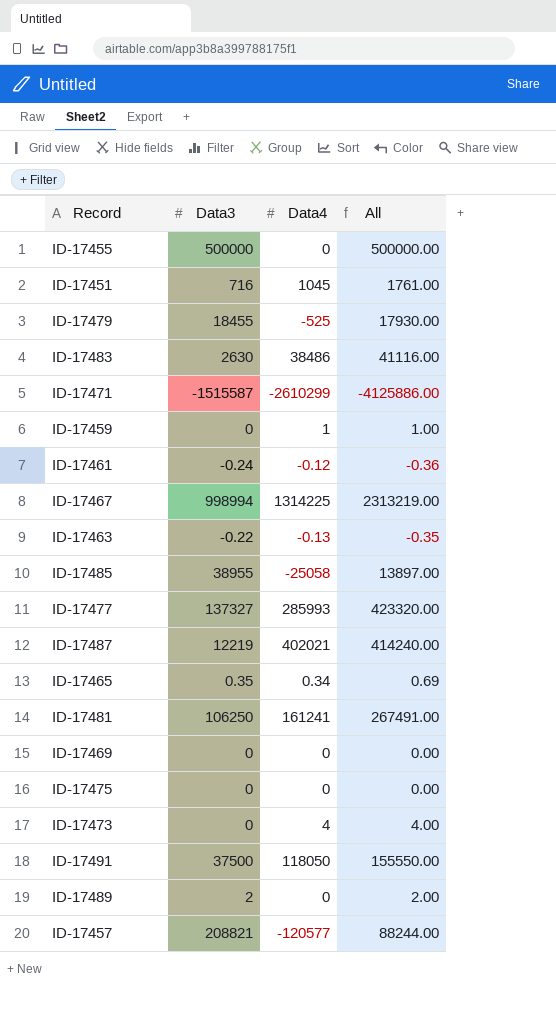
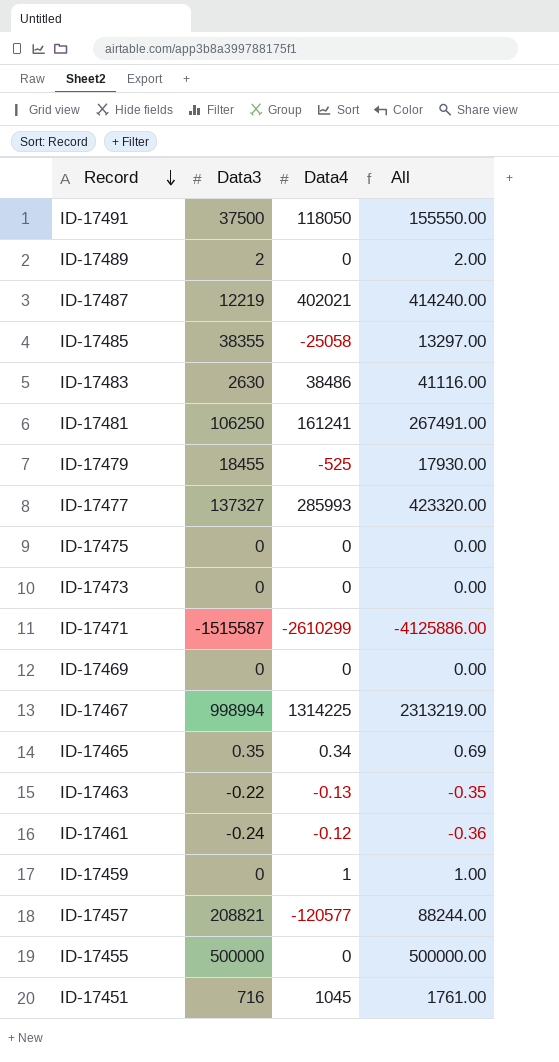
row order: none -> Record descending
ID-17485 | Data3: 38955 -> 38355
ID-17485 | All: 13897.00 -> 13297.00
ID-17473 | Data4: 4 -> 0
ID-17473 | All: 4.00 -> 0.00

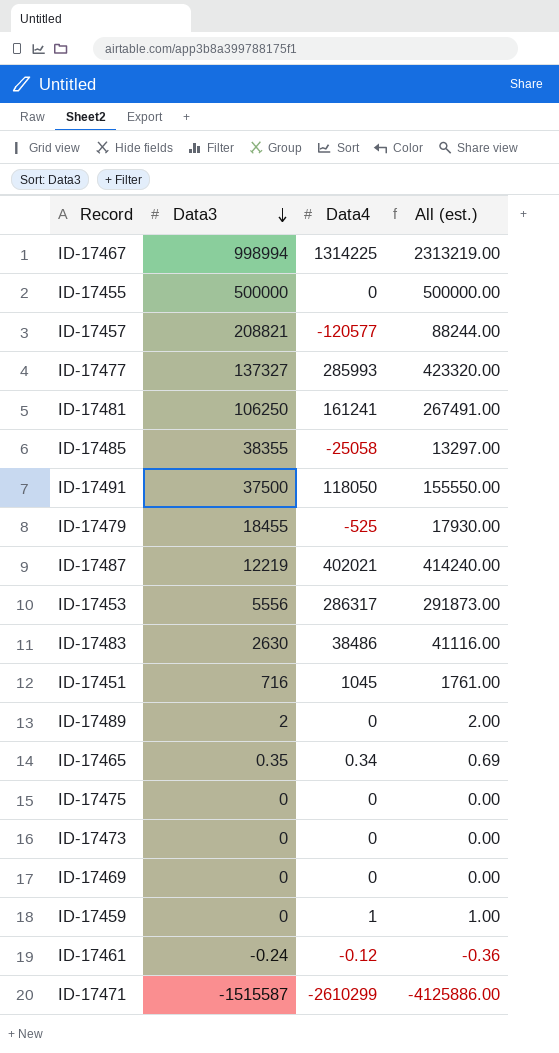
row order: Record descending -> Data3 descending
column name: All -> All (est.)
row ID-17463: -0.22 | -0.13 | -0.35 -> none
row ID-17453: none -> 5556 | 286317 | 291873.00

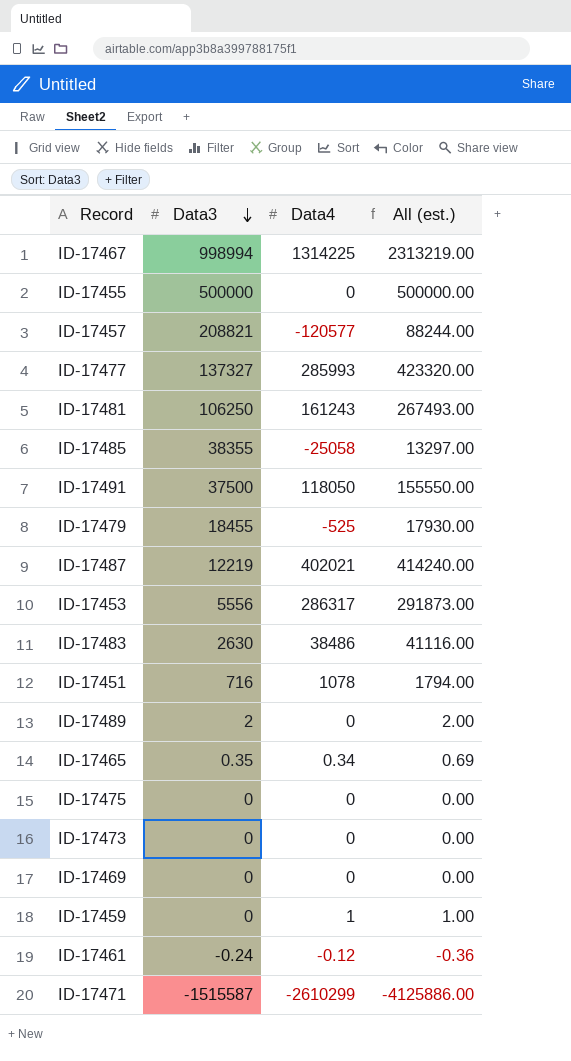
ID-17481 | Data4: 161241 -> 161243
ID-17481 | All (est.): 267491.00 -> 267493.00
ID-17451 | Data4: 1045 -> 1078
ID-17451 | All (est.): 1761.00 -> 1794.00

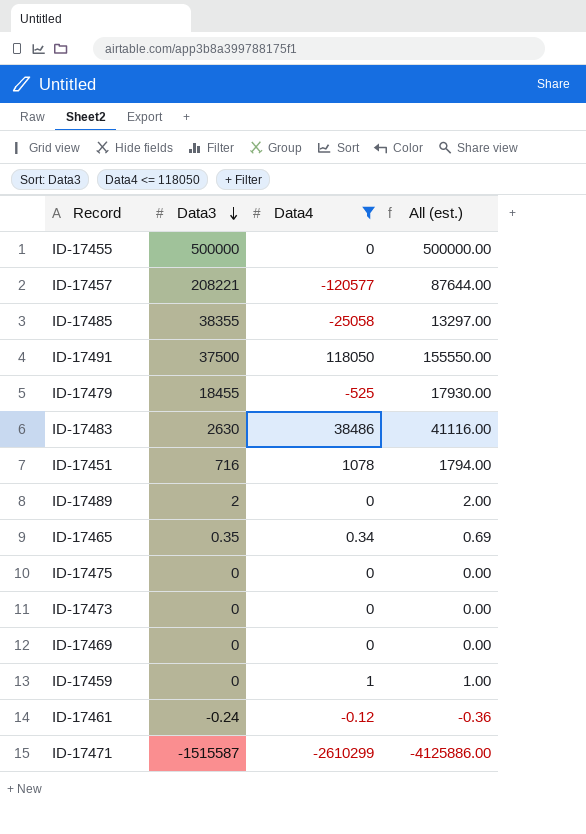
filter: none -> Data4 <= 118050
ID-17457 | Data3: 208821 -> 208221
ID-17457 | All (est.): 88244.00 -> 87644.00

